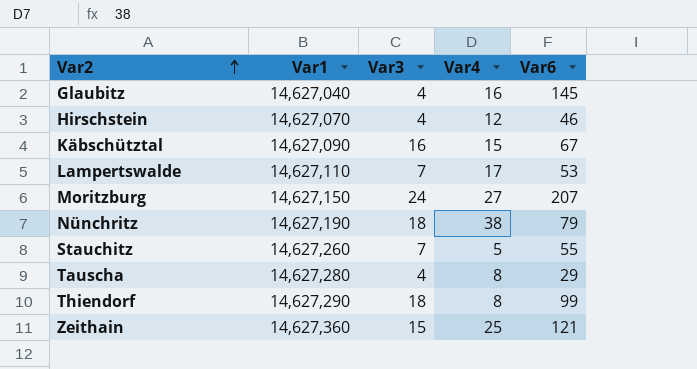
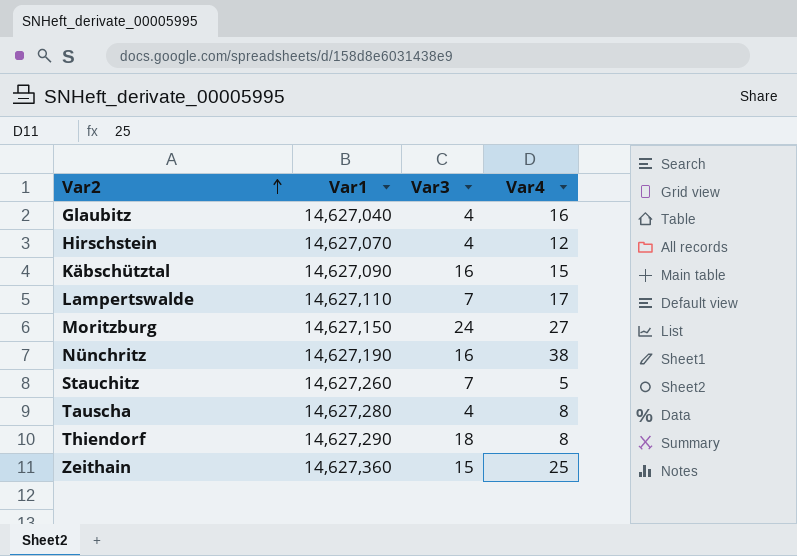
column Var6 | position: 5 -> none
Nünchritz | Var3: 18 -> 16

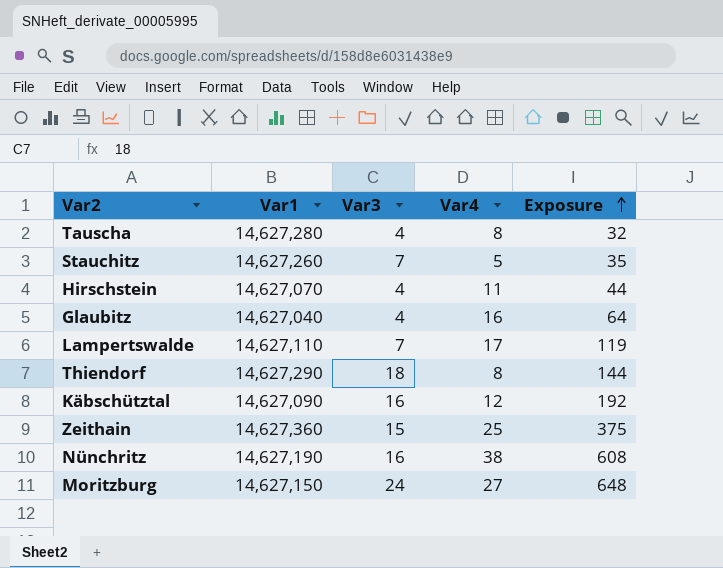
row order: Var2 ascending -> Exposure ascending
column Exposure | formula: none -> [Var3] * [Var4]
Hirschstein | Var4: 12 -> 11
Käbschütztal | Var4: 15 -> 12

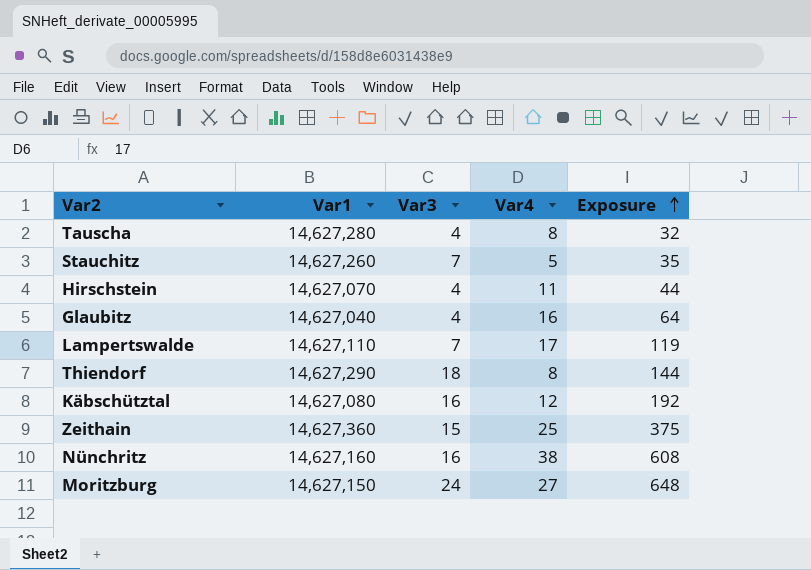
Käbschütztal | Var1: 14,627,090 -> 14,627,080
Nünchritz | Var1: 14,627,190 -> 14,627,160

